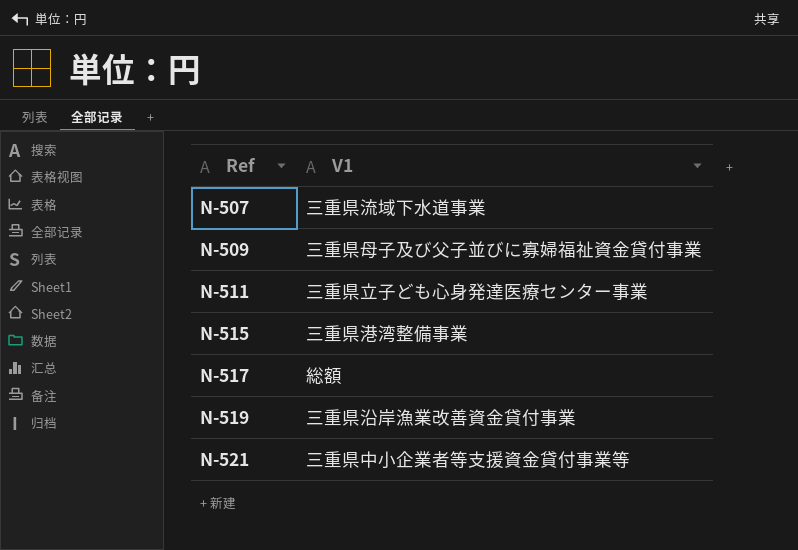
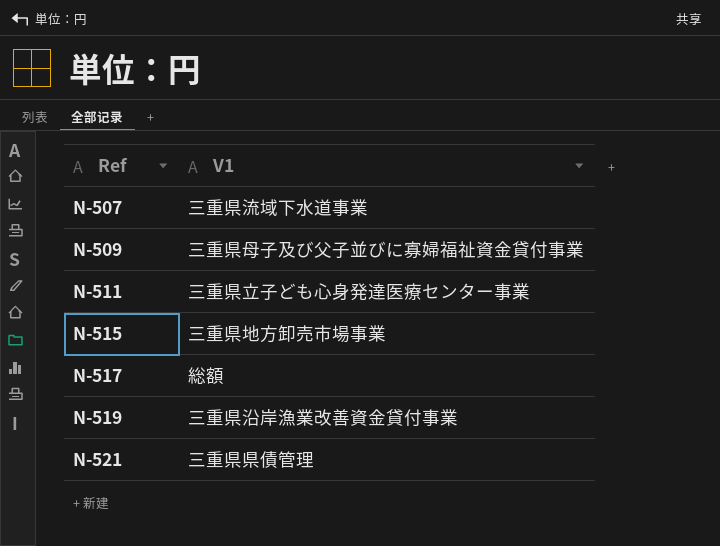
N-515 | V1: 三重県港湾整備事業 -> 三重県地方卸売市場事業
N-521 | V1: 三重県中小企業者等支援資金貸付事業等 -> 三重県県債管理

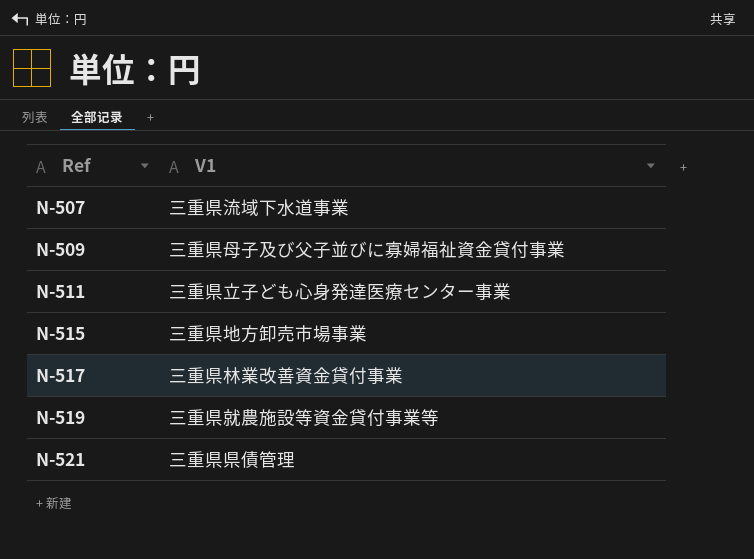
N-517 | V1: 総額 -> 三重県林業改善資金貸付事業
N-519 | V1: 三重県沿岸漁業改善資金貸付事業 -> 三重県就農施設等資金貸付事業等

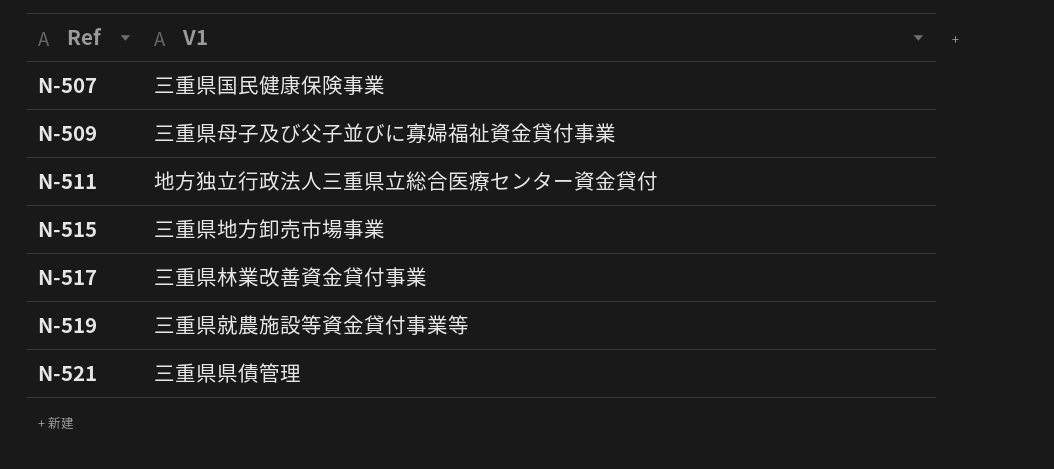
N-507 | V1: 三重県流域下水道事業 -> 三重県国民健康保険事業
N-511 | V1: 三重県立子ども心身発達医療センター事業 -> 地方独立行政法人三重県立総合医療センター資金貸付

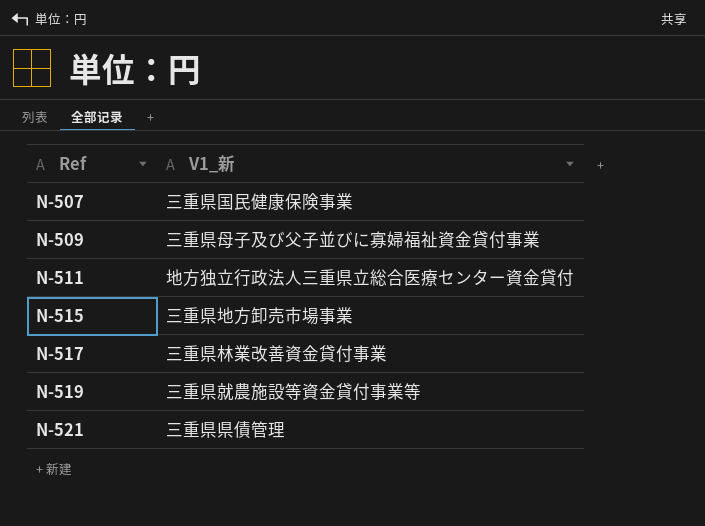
column name: V1 -> V1_新

